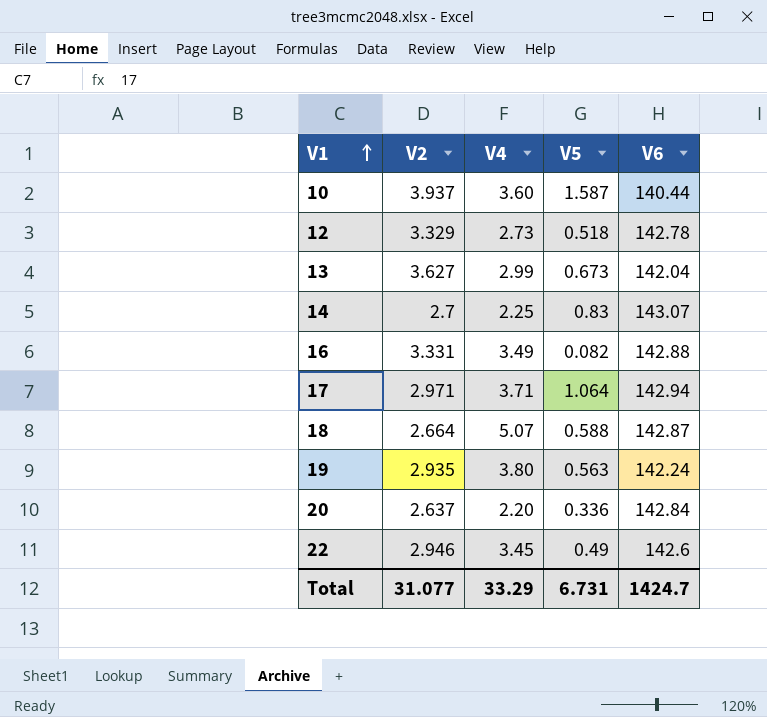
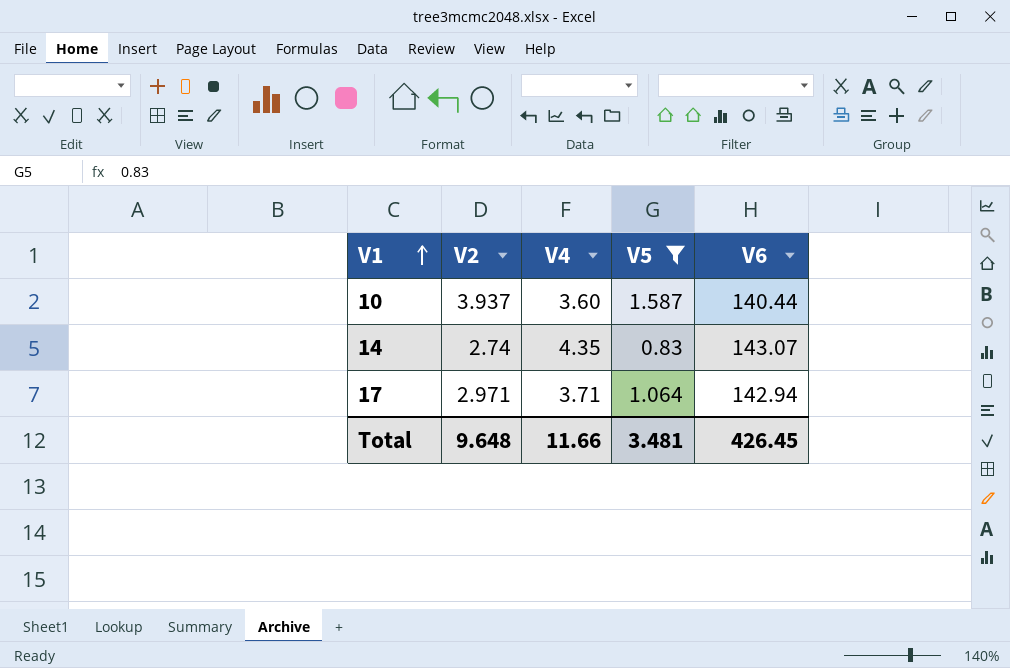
filter: none -> V5 >= 0.83
14 | V2: 2.7 -> 2.74
14 | V4: 2.25 -> 4.35
Total | V2: 31.077 -> 9.648
Total | V4: 33.29 -> 11.66
Total | V5: 6.731 -> 3.481
Total | V6: 1424.7 -> 426.45

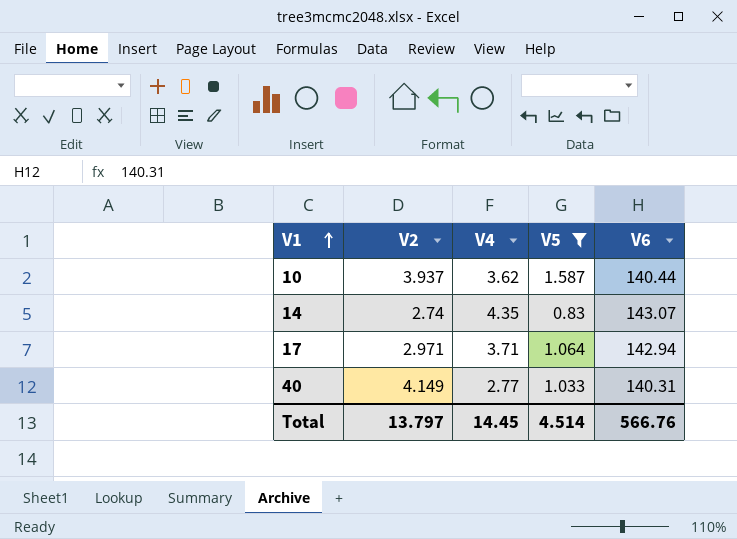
10 | V4: 3.60 -> 3.62
row 40: none -> 4.149 | 2.77 | 1.033 | 140.31
Total | V2: 9.648 -> 13.797
Total | V4: 11.66 -> 14.45
Total | V5: 3.481 -> 4.514
Total | V6: 426.45 -> 566.76

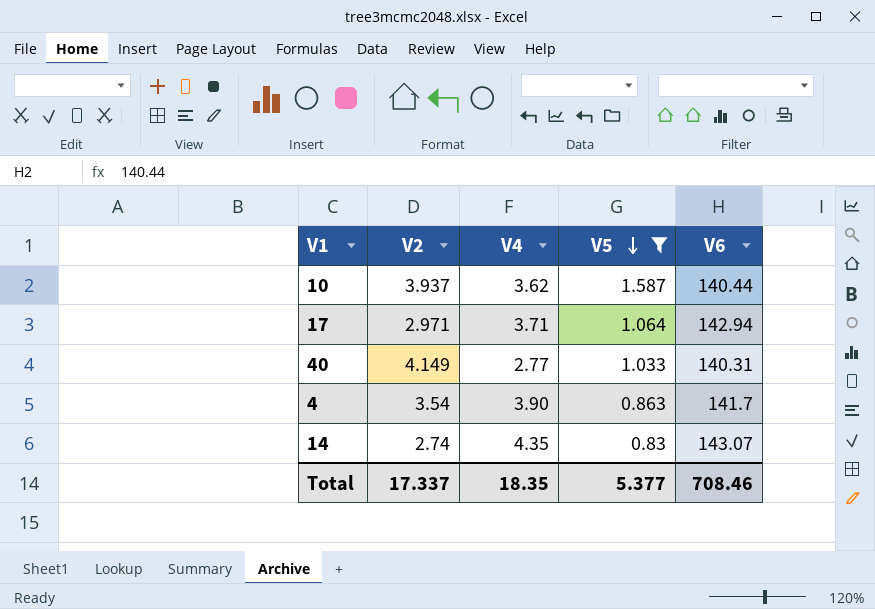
row order: V1 ascending -> V5 descending
row 4: none -> 3.54 | 3.90 | 0.863 | 141.7
Total | V2: 13.797 -> 17.337
Total | V4: 14.45 -> 18.35
Total | V5: 4.514 -> 5.377
Total | V6: 566.76 -> 708.46

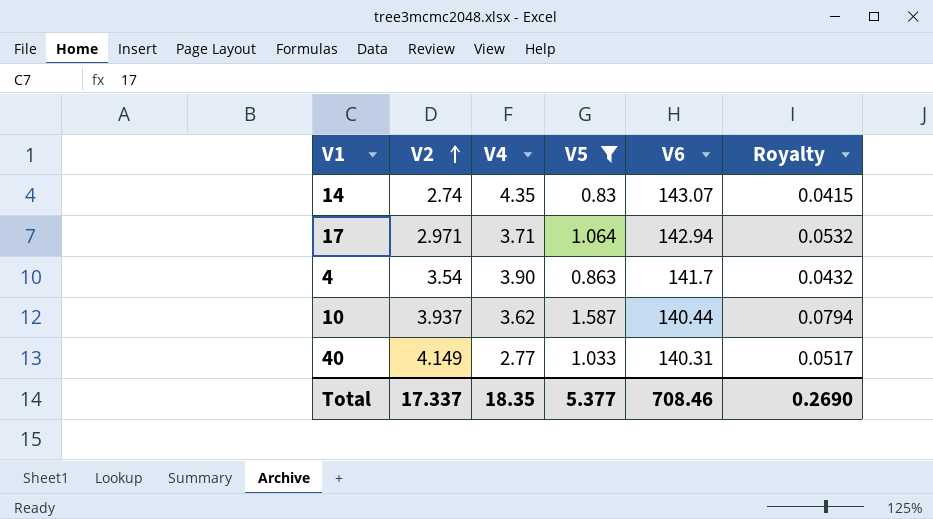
row order: V5 descending -> V2 ascending
column Royalty | formula: none -> [V5] * 0.05

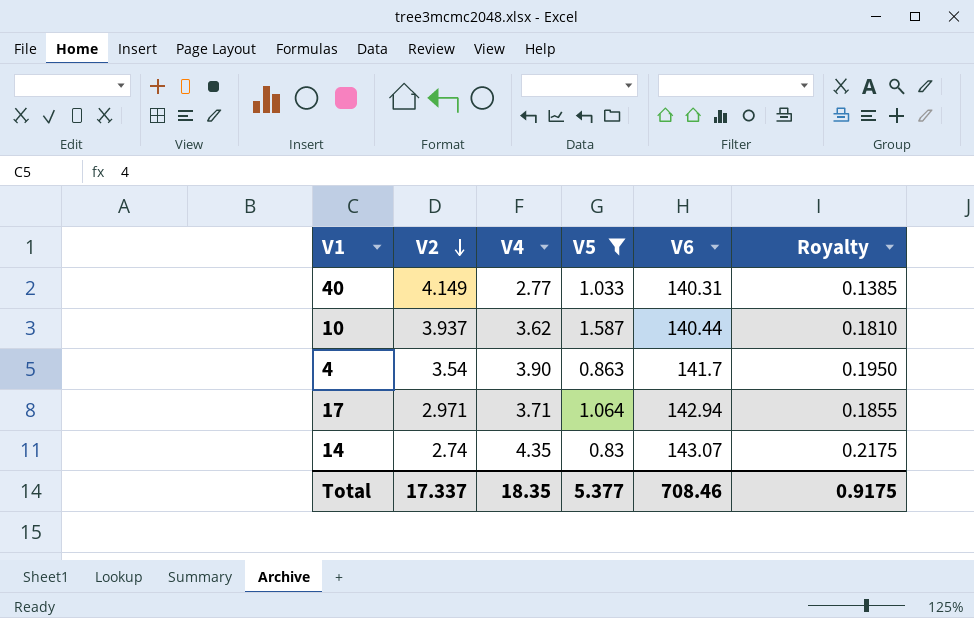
row order: V2 ascending -> V2 descending
column Royalty | formula: [V5] * 0.05 -> [V4] * 0.05
Total | Royalty: 0.2690 -> 0.9175

